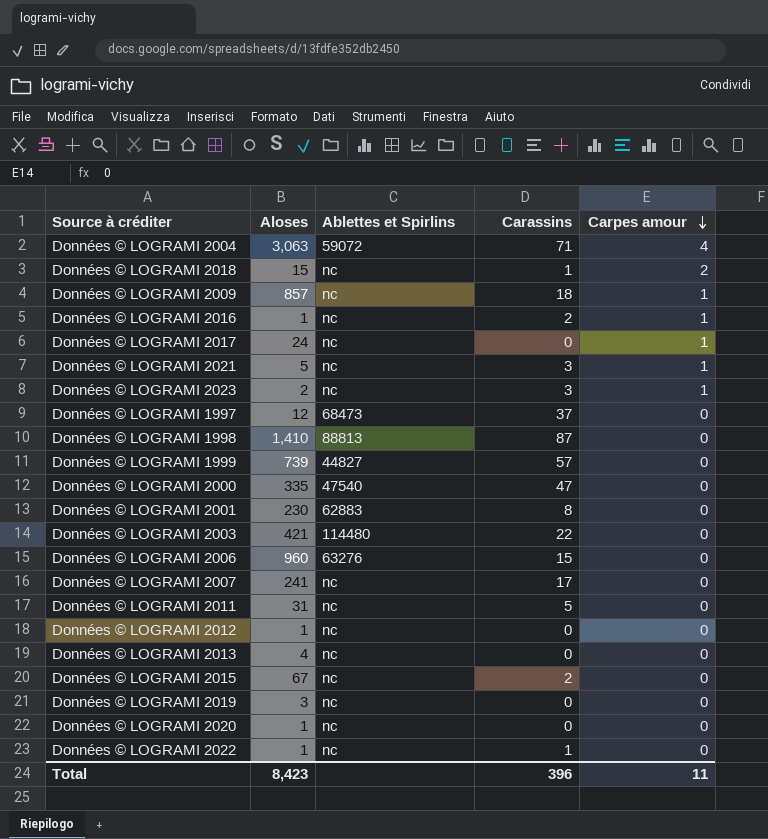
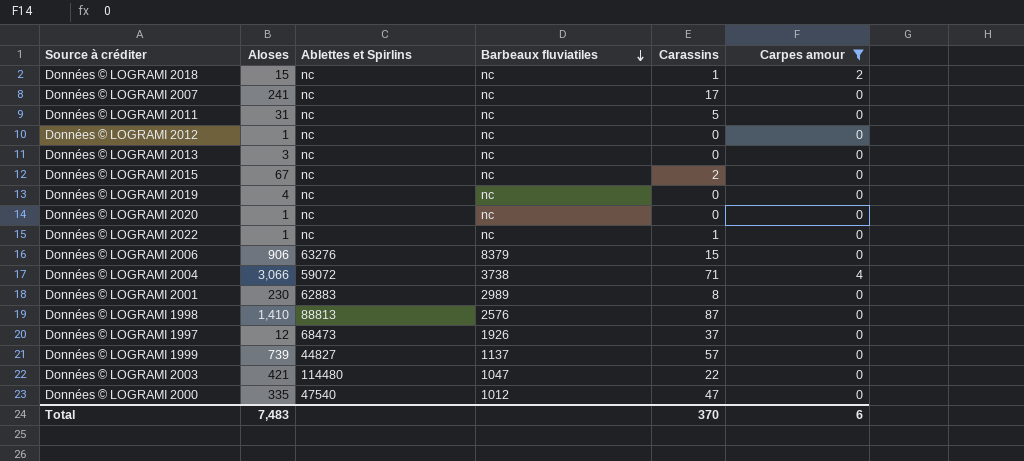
filter: none -> Carpes amour != 1
row order: Carpes amour descending -> Barbeaux fluviatiles descending
column Barbeaux fluviatiles | position: none -> 4
Données © LOGRAMI 2013 | Aloses: 4 -> 3
Données © LOGRAMI 2019 | Aloses: 3 -> 4
Données © LOGRAMI 2006 | Aloses: 960 -> 906
Données © LOGRAMI 2004 | Aloses: 3,063 -> 3,066
Total | Aloses: 8,423 -> 7,483
Total | Carassins: 396 -> 370
Total | Carpes amour: 11 -> 6

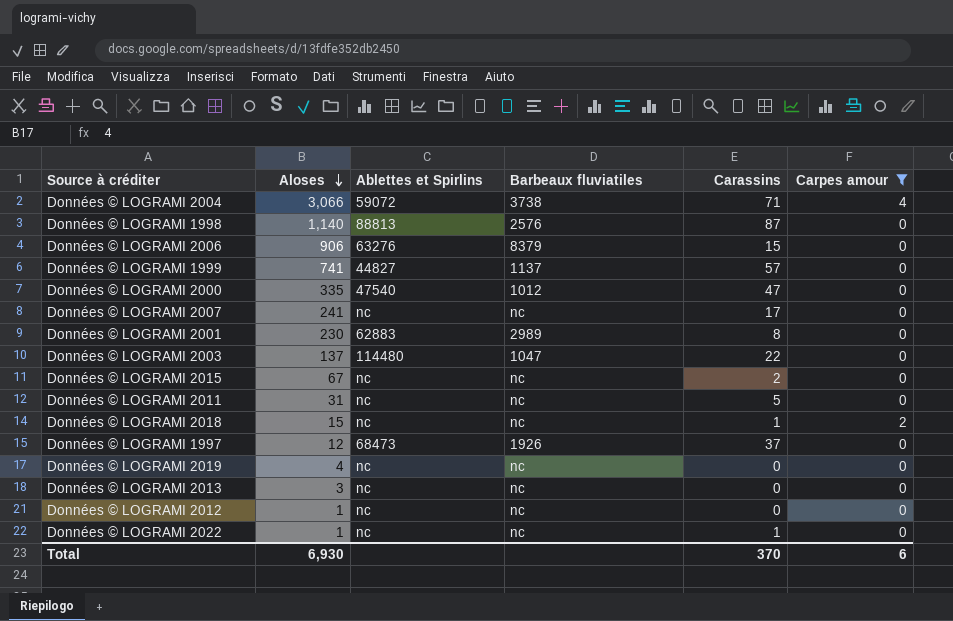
row order: Barbeaux fluviatiles descending -> Aloses descending
row Données © LOGRAMI 2020: 1 | nc | nc | 0 | 0 -> none
Données © LOGRAMI 1998 | Aloses: 1,410 -> 1,140
Données © LOGRAMI 1999 | Aloses: 739 -> 741
Données © LOGRAMI 2003 | Aloses: 421 -> 137
Total | Aloses: 7,483 -> 6,930

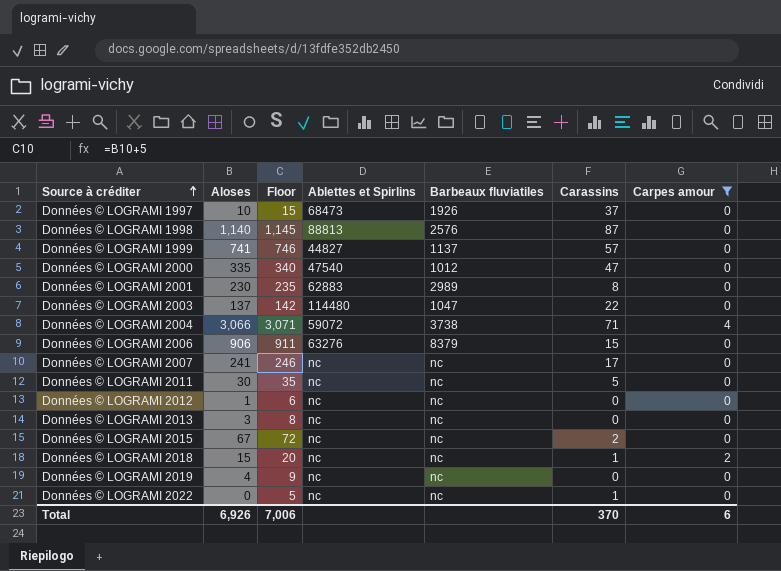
row order: Aloses descending -> Source à créditer ascending
column Floor | formula: none -> [Aloses] + 5
Données © LOGRAMI 1997 | Aloses: 12 -> 10
Données © LOGRAMI 2011 | Aloses: 31 -> 30
Données © LOGRAMI 2022 | Aloses: 1 -> 0
Total | Aloses: 6,930 -> 6,926

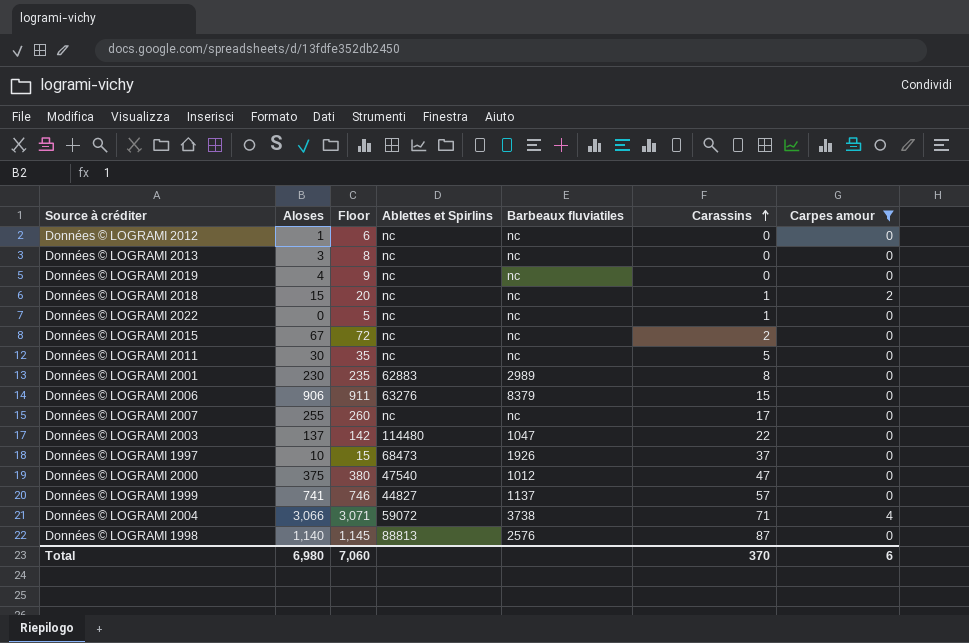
row order: Source à créditer ascending -> Carassins ascending
Données © LOGRAMI 2007 | Aloses: 241 -> 255
Données © LOGRAMI 2007 | Floor: 246 -> 260
Données © LOGRAMI 2000 | Aloses: 335 -> 375
Données © LOGRAMI 2000 | Floor: 340 -> 380
Total | Aloses: 6,926 -> 6,980
Total | Floor: 7,006 -> 7,060

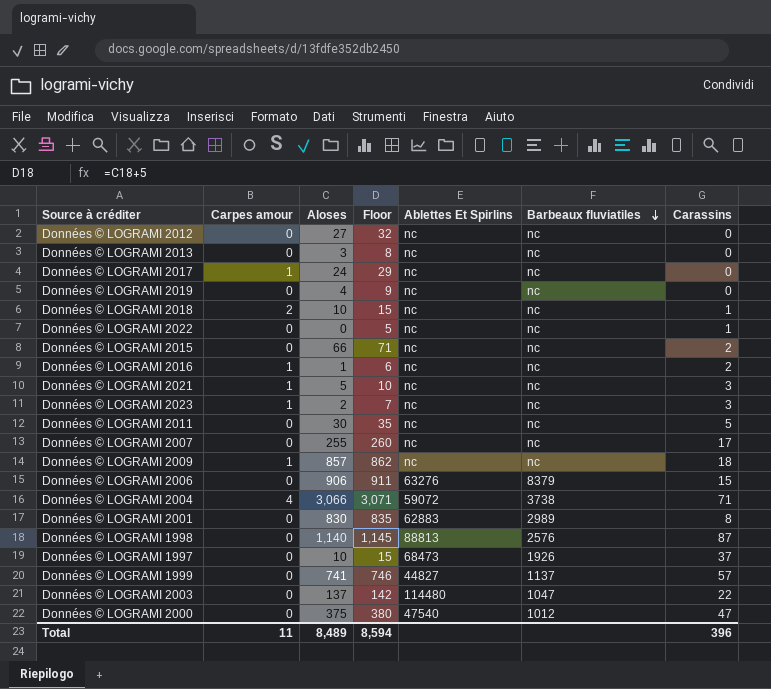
filter: Carpes amour != 1 -> none
row order: Carassins ascending -> Barbeaux fluviatiles descending
column Carpes amour | position: 7 -> 2
column name: Ablettes et Spirlins -> Ablettes Et Spirlins
Données © LOGRAMI 2012 | Aloses: 1 -> 27
Données © LOGRAMI 2012 | Floor: 6 -> 32
Données © LOGRAMI 2018 | Aloses: 15 -> 10
Données © LOGRAMI 2018 | Floor: 20 -> 15
Données © LOGRAMI 2015 | Aloses: 67 -> 66
Données © LOGRAMI 2015 | Floor: 72 -> 71
Données © LOGRAMI 2001 | Aloses: 230 -> 830
Données © LOGRAMI 2001 | Floor: 235 -> 835
Total | Carpes amour: 6 -> 11
Total | Aloses: 6,980 -> 8,489
Total | Floor: 7,060 -> 8,594
Total | Carassins: 370 -> 396

